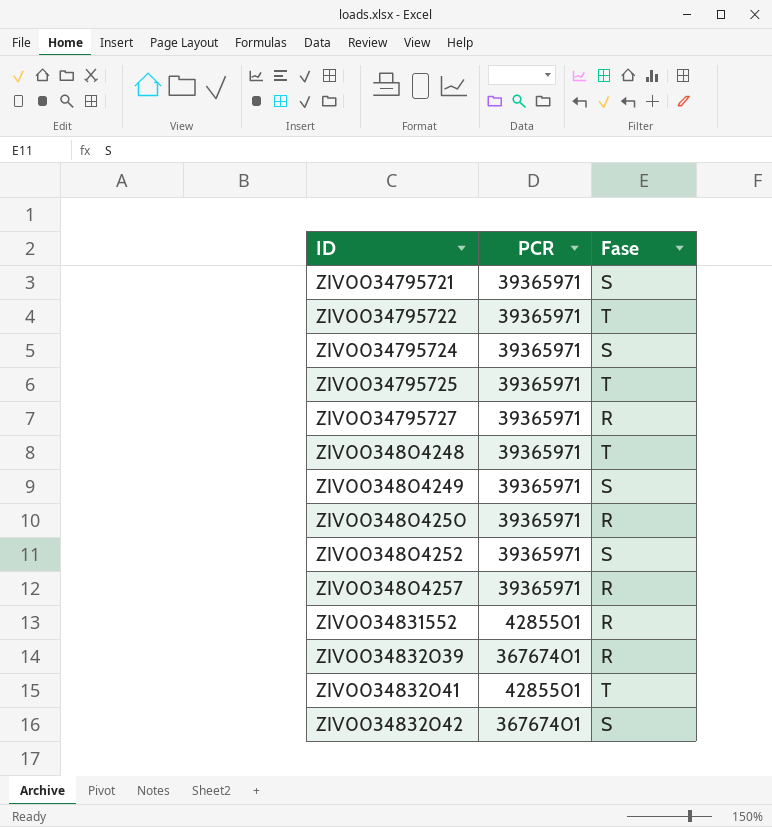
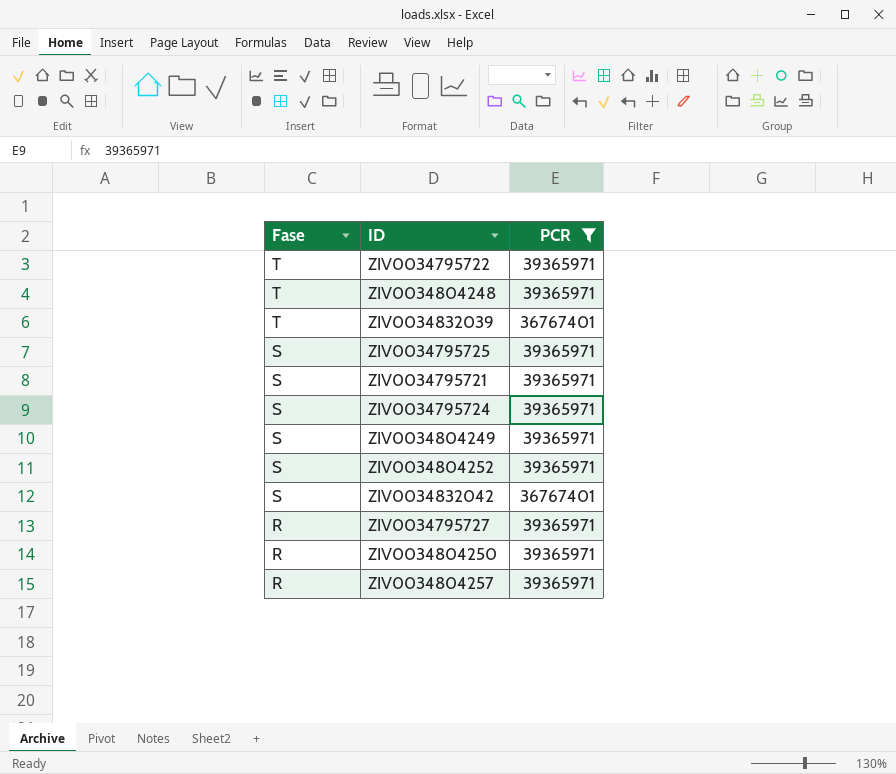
filter: none -> PCR != 4285501
row order: ID ascending -> Fase descending
column Fase | position: 3 -> 1
ZIV0034832039 | Fase: R -> T
ZIV0034795725 | Fase: T -> S

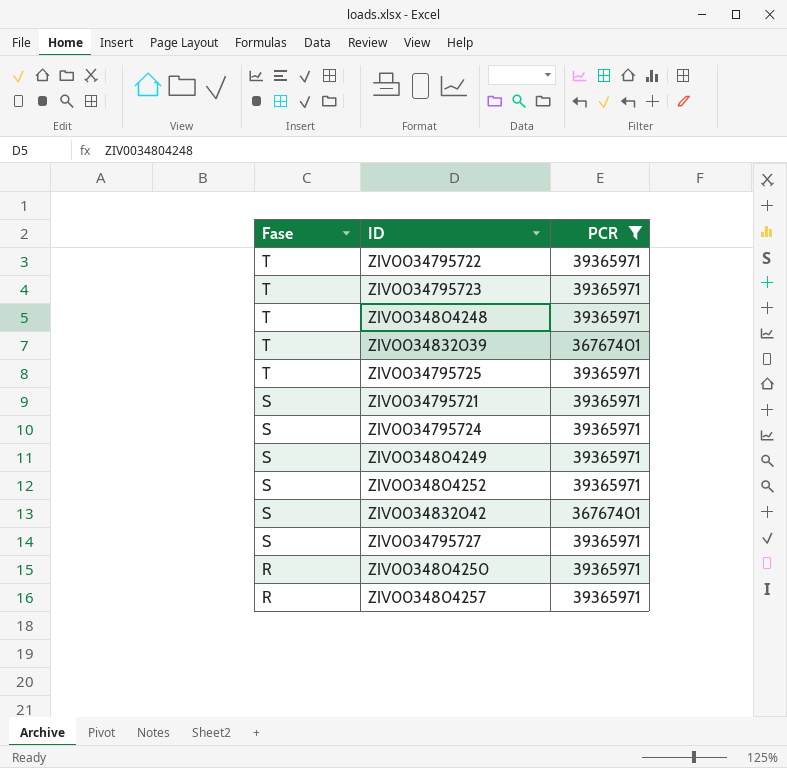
row ZIV0034795723: none -> T | 39365971
ZIV0034795725 | Fase: S -> T
ZIV0034795727 | Fase: R -> S

